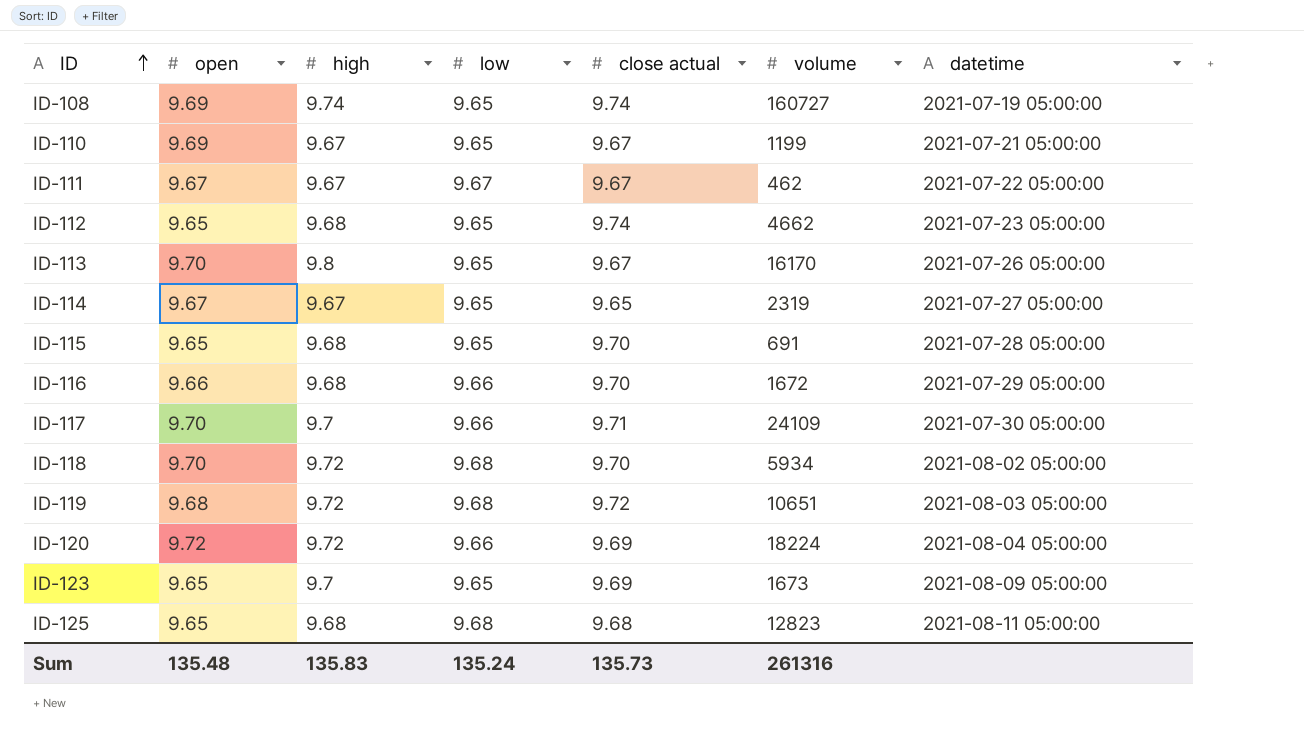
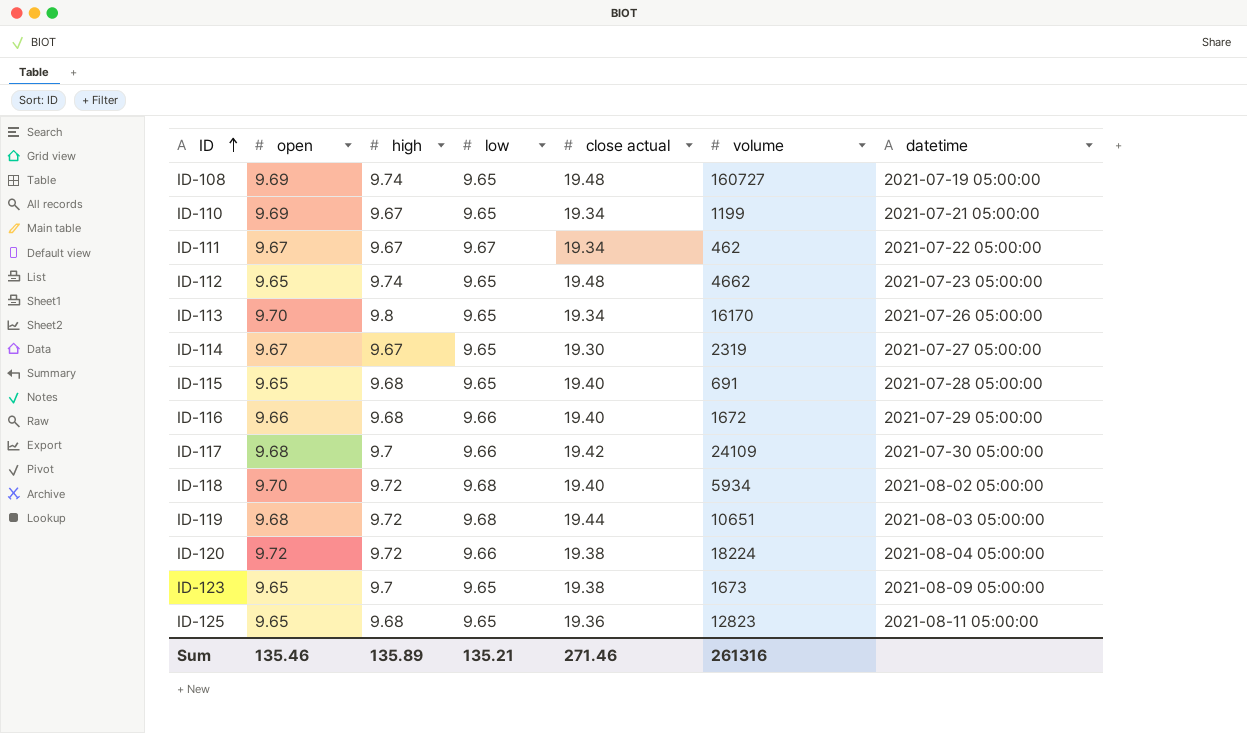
ID-108 | close actual: 9.74 -> 19.48
ID-110 | close actual: 9.67 -> 19.34
ID-111 | close actual: 9.67 -> 19.34
ID-112 | high: 9.68 -> 9.74
ID-112 | close actual: 9.74 -> 19.48
ID-113 | close actual: 9.67 -> 19.34
ID-114 | close actual: 9.65 -> 19.30
ID-115 | close actual: 9.70 -> 19.40
ID-116 | close actual: 9.70 -> 19.40
ID-117 | open: 9.70 -> 9.68
ID-117 | close actual: 9.71 -> 19.42
ID-118 | close actual: 9.70 -> 19.40
ID-119 | close actual: 9.72 -> 19.44
ID-120 | close actual: 9.69 -> 19.38
ID-123 | close actual: 9.69 -> 19.38
ID-125 | low: 9.68 -> 9.65
ID-125 | close actual: 9.68 -> 19.36
Sum | open: 135.48 -> 135.46
Sum | high: 135.83 -> 135.89
Sum | low: 135.24 -> 135.21
Sum | close actual: 135.73 -> 271.46

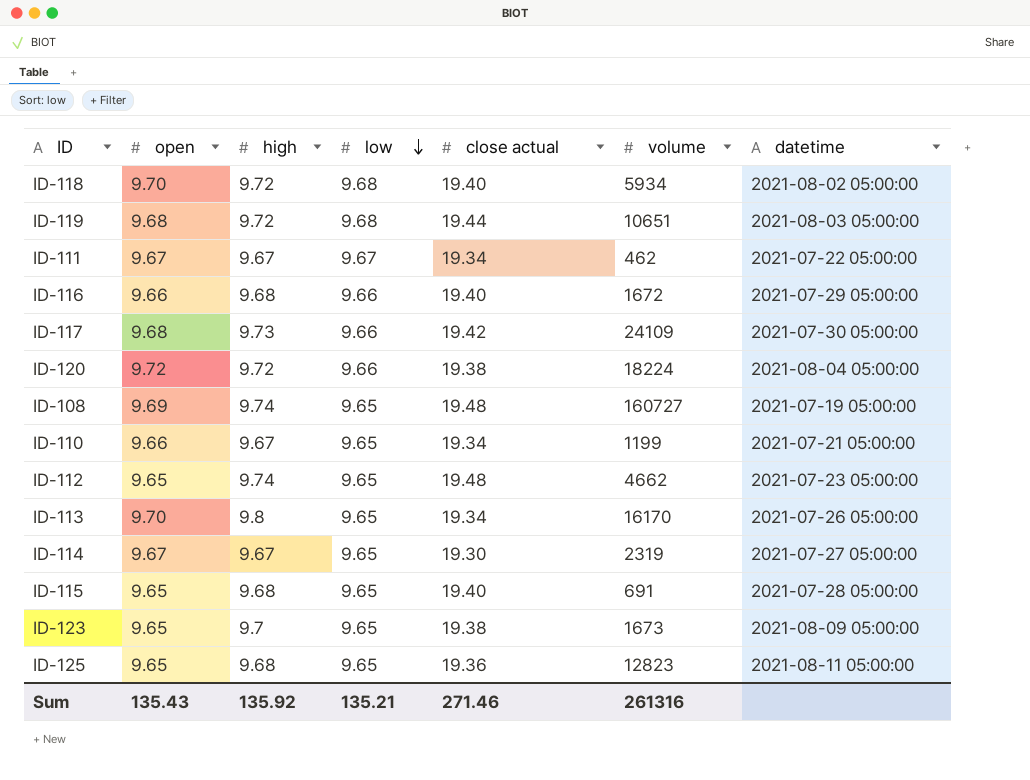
row order: ID ascending -> low descending
ID-117 | high: 9.7 -> 9.73
ID-110 | open: 9.69 -> 9.66
Sum | open: 135.46 -> 135.43
Sum | high: 135.89 -> 135.92

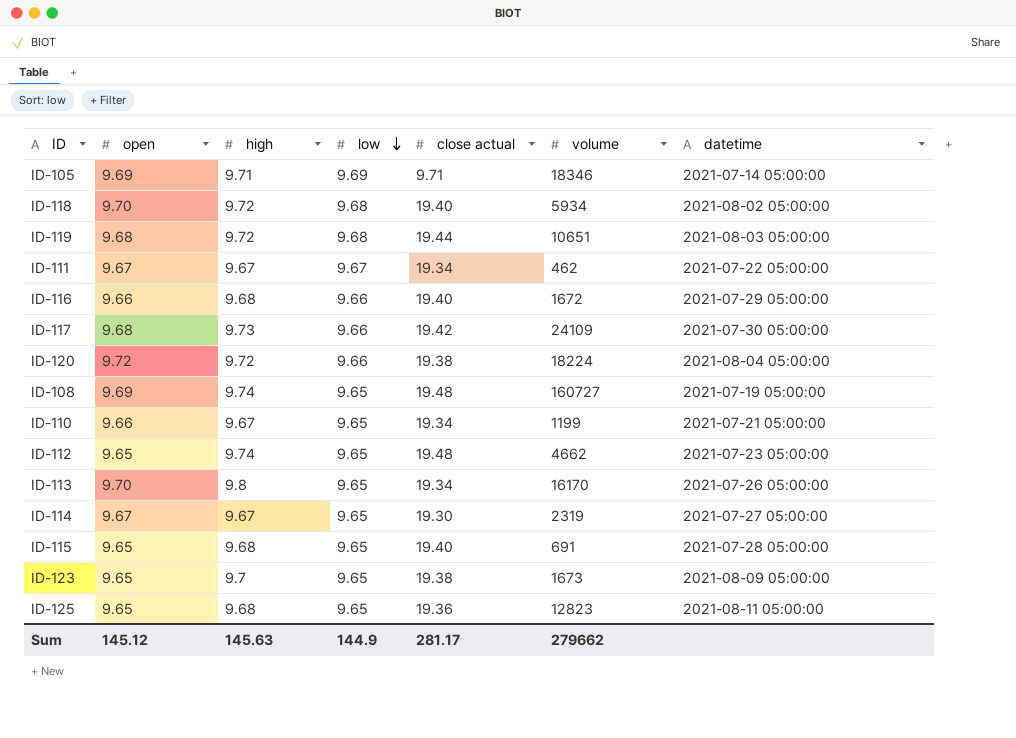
row ID-105: none -> 9.69 | 9.71 | 9.69 | 9.71 | 18346 | 2021-07-14 05:00:00
Sum | open: 135.43 -> 145.12
Sum | high: 135.92 -> 145.63
Sum | low: 135.21 -> 144.9
Sum | close actual: 271.46 -> 281.17
Sum | volume: 261316 -> 279662

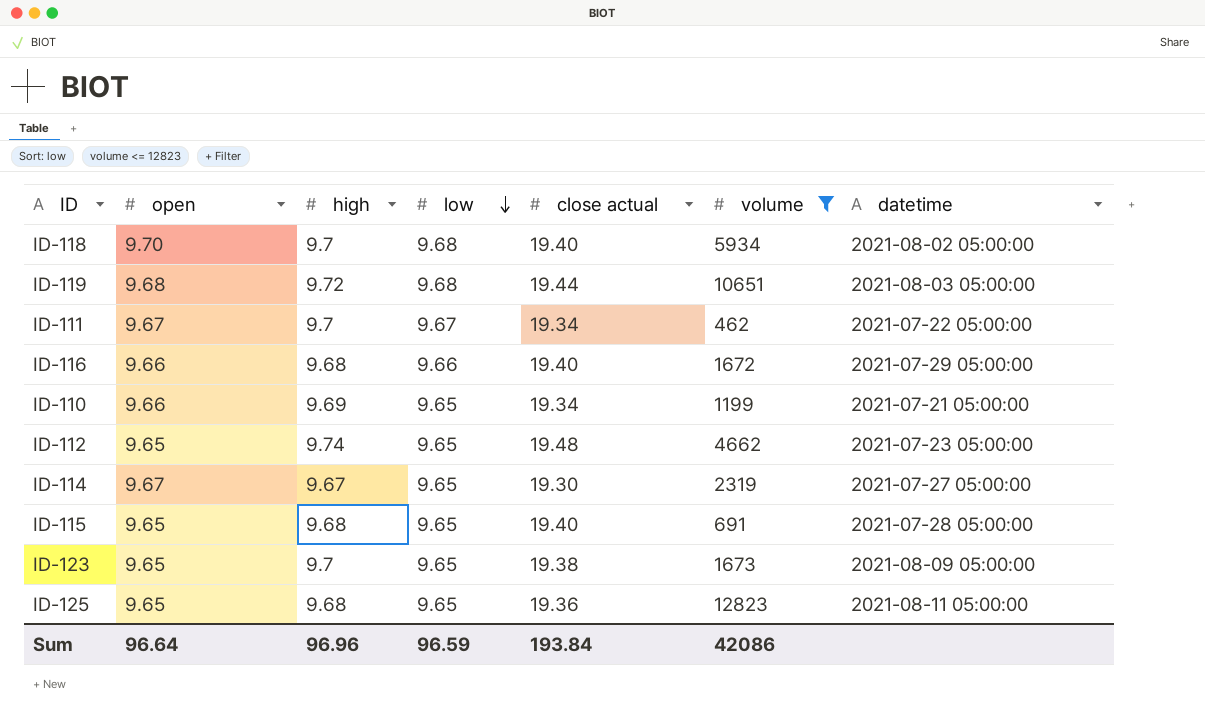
filter: none -> volume <= 12823
ID-118 | high: 9.72 -> 9.7
ID-111 | high: 9.67 -> 9.7
ID-110 | high: 9.67 -> 9.69
Sum | open: 145.12 -> 96.64
Sum | high: 145.63 -> 96.96
Sum | low: 144.9 -> 96.59
Sum | close actual: 281.17 -> 193.84
Sum | volume: 279662 -> 42086

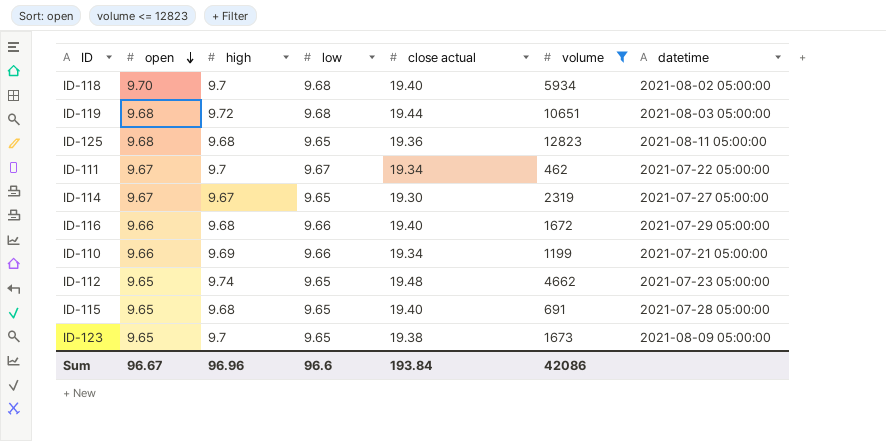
row order: low descending -> open descending
ID-125 | open: 9.65 -> 9.68
ID-110 | low: 9.65 -> 9.66
Sum | open: 96.64 -> 96.67
Sum | low: 96.59 -> 96.6

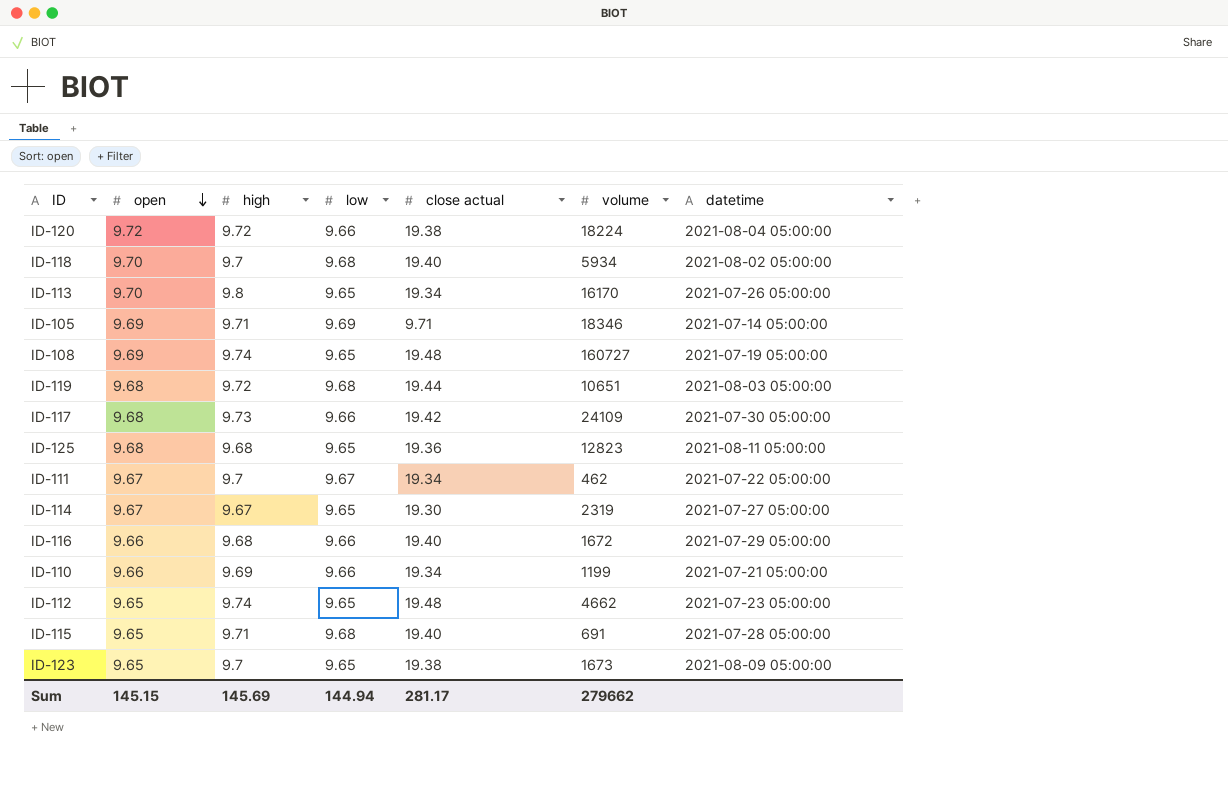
filter: volume <= 12823 -> none
ID-115 | high: 9.68 -> 9.71
ID-115 | low: 9.65 -> 9.68
Sum | open: 96.67 -> 145.15
Sum | high: 96.96 -> 145.69
Sum | low: 96.6 -> 144.94
Sum | close actual: 193.84 -> 281.17
Sum | volume: 42086 -> 279662

